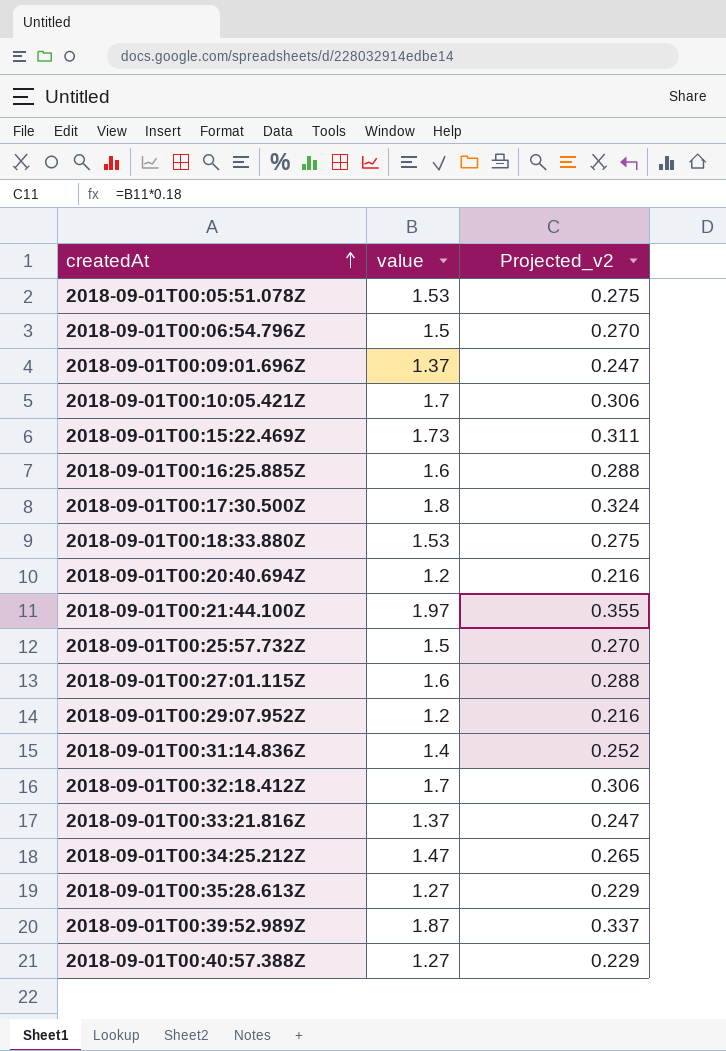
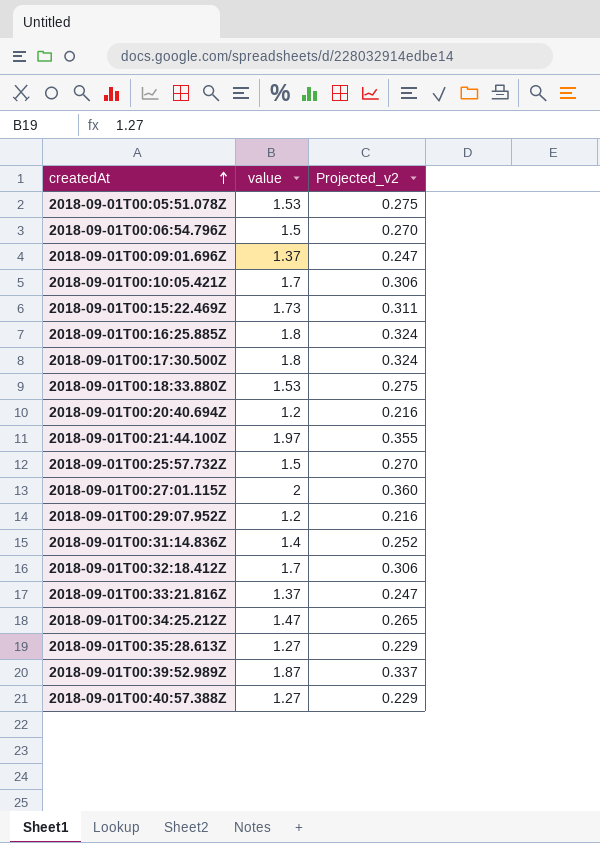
2018-09-01T00:16:25.885Z | value: 1.6 -> 1.8
2018-09-01T00:16:25.885Z | Projected_v2: 0.288 -> 0.324
2018-09-01T00:27:01.115Z | value: 1.6 -> 2
2018-09-01T00:27:01.115Z | Projected_v2: 0.288 -> 0.360

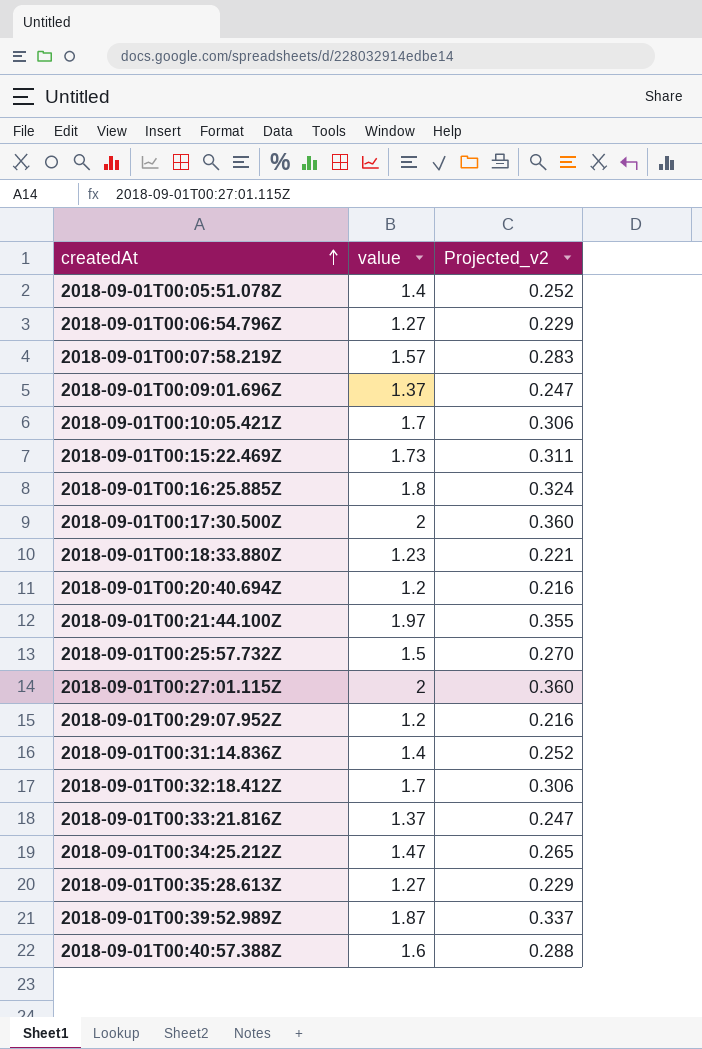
2018-09-01T00:05:51.078Z | value: 1.53 -> 1.4
2018-09-01T00:05:51.078Z | Projected_v2: 0.275 -> 0.252
2018-09-01T00:06:54.796Z | value: 1.5 -> 1.27
2018-09-01T00:06:54.796Z | Projected_v2: 0.270 -> 0.229
row 2018-09-01T00:07:58.219Z: none -> 1.57 | 0.283
2018-09-01T00:17:30.500Z | value: 1.8 -> 2
2018-09-01T00:17:30.500Z | Projected_v2: 0.324 -> 0.360
2018-09-01T00:18:33.880Z | value: 1.53 -> 1.23
2018-09-01T00:18:33.880Z | Projected_v2: 0.275 -> 0.221
2018-09-01T00:40:57.388Z | value: 1.27 -> 1.6
2018-09-01T00:40:57.388Z | Projected_v2: 0.229 -> 0.288

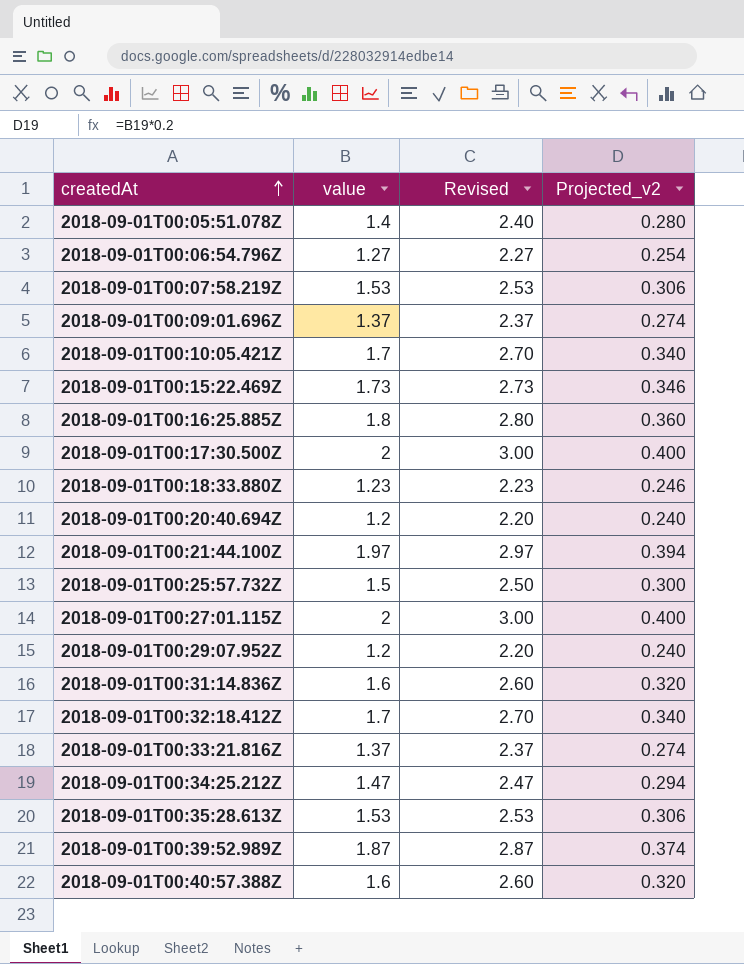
column Revised | formula: none -> [value] + 1
column Projected_v2 | formula: [value] * 0.18 -> [value] * 0.2
2018-09-01T00:07:58.219Z | value: 1.57 -> 1.53
2018-09-01T00:31:14.836Z | value: 1.4 -> 1.6
2018-09-01T00:35:28.613Z | value: 1.27 -> 1.53

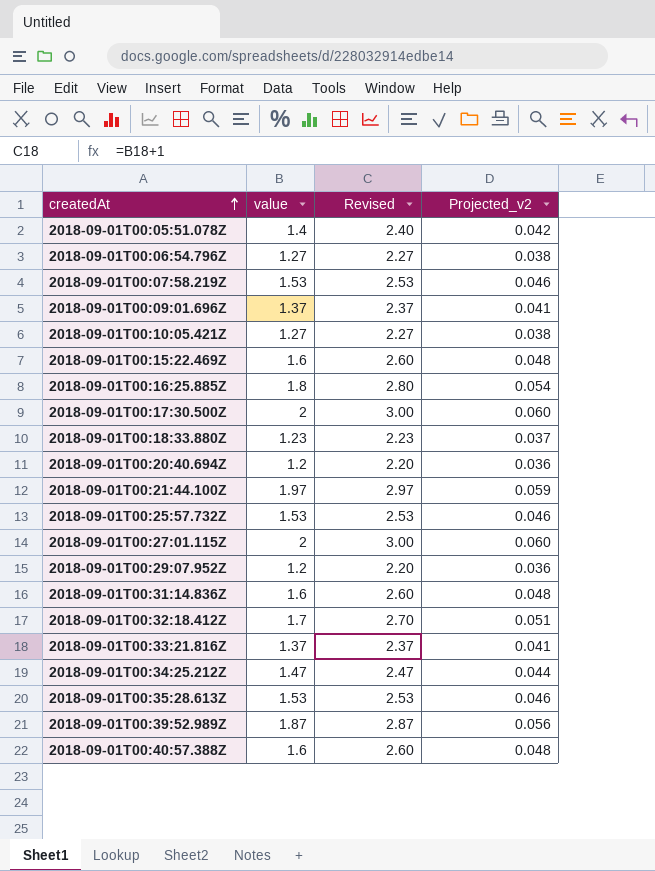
column Projected_v2 | formula: [value] * 0.2 -> [value] * 0.03
2018-09-01T00:10:05.421Z | value: 1.7 -> 1.27
2018-09-01T00:10:05.421Z | Revised: 2.70 -> 2.27
2018-09-01T00:15:22.469Z | value: 1.73 -> 1.6
2018-09-01T00:15:22.469Z | Revised: 2.73 -> 2.60
2018-09-01T00:25:57.732Z | value: 1.5 -> 1.53
2018-09-01T00:25:57.732Z | Revised: 2.50 -> 2.53

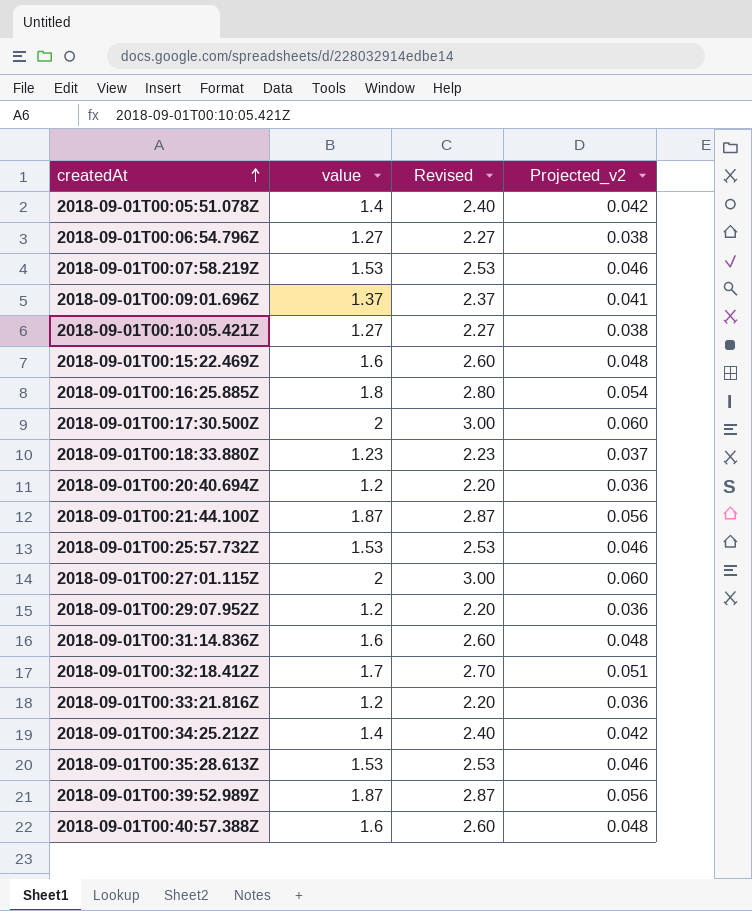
2018-09-01T00:21:44.100Z | value: 1.97 -> 1.87
2018-09-01T00:21:44.100Z | Revised: 2.97 -> 2.87
2018-09-01T00:21:44.100Z | Projected_v2: 0.059 -> 0.056
2018-09-01T00:33:21.816Z | value: 1.37 -> 1.2
2018-09-01T00:33:21.816Z | Revised: 2.37 -> 2.20
2018-09-01T00:33:21.816Z | Projected_v2: 0.041 -> 0.036
2018-09-01T00:34:25.212Z | value: 1.47 -> 1.4
2018-09-01T00:34:25.212Z | Revised: 2.47 -> 2.40
2018-09-01T00:34:25.212Z | Projected_v2: 0.044 -> 0.042

